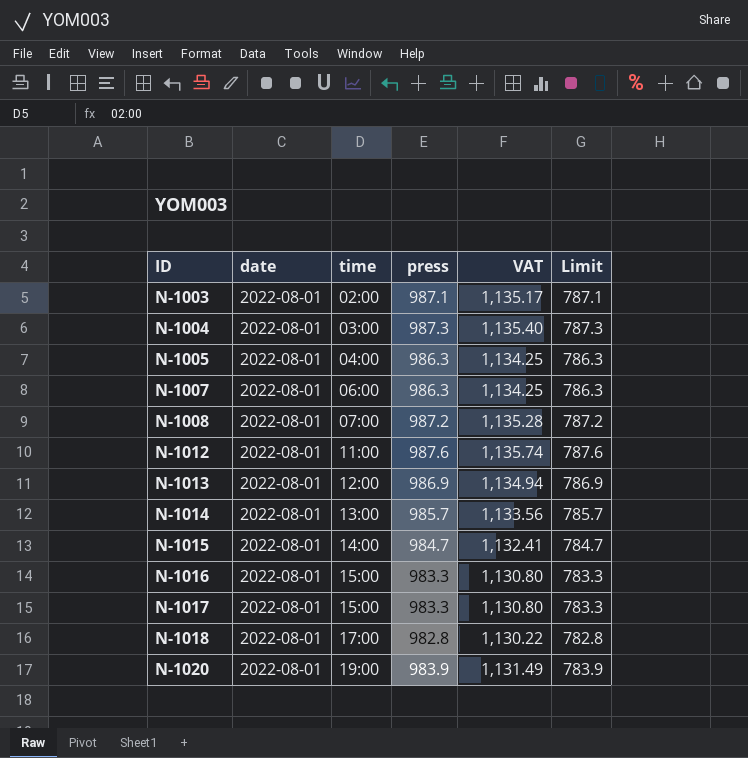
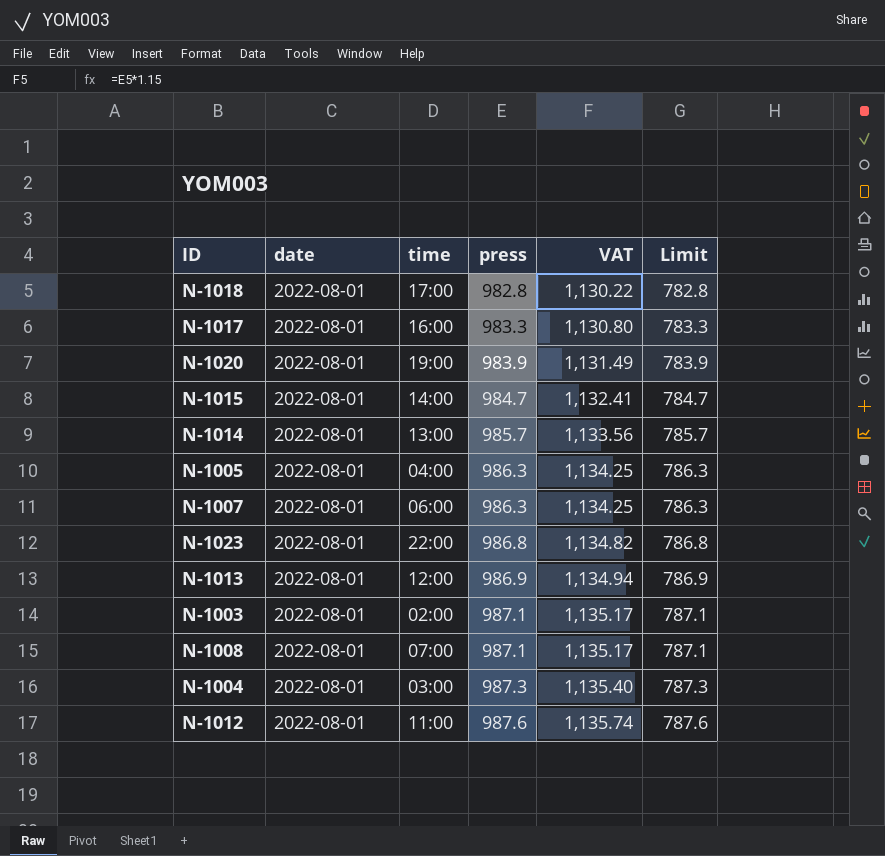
row order: ID ascending -> press ascending
row N-1016: 2022-08-01 | 15:00 | 983.3 | 1,130.80 | 783.3 -> none
N-1017 | time: 15:00 -> 16:00
row N-1023: none -> 2022-08-01 | 22:00 | 986.8 | 1,134.82 | 786.8
N-1008 | press: 987.2 -> 987.1
N-1008 | VAT: 1,135.28 -> 1,135.17
N-1008 | Limit: 787.2 -> 787.1

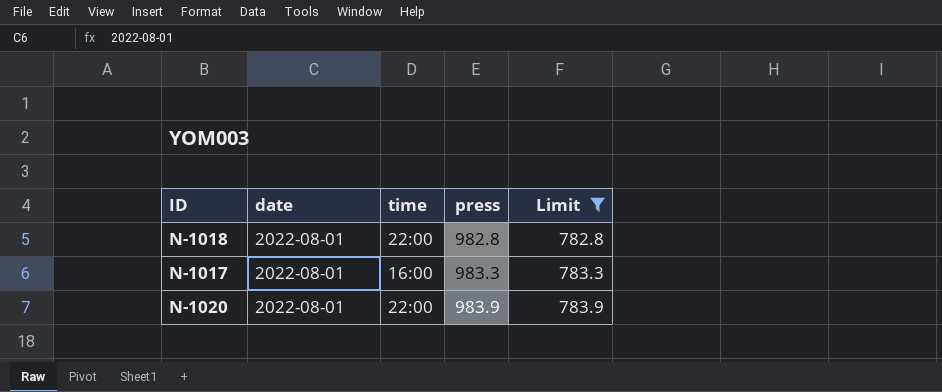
filter: none -> Limit <= 783.9
column VAT | formula: [press] * 1.15 -> none
N-1018 | time: 17:00 -> 22:00
N-1020 | time: 19:00 -> 22:00

